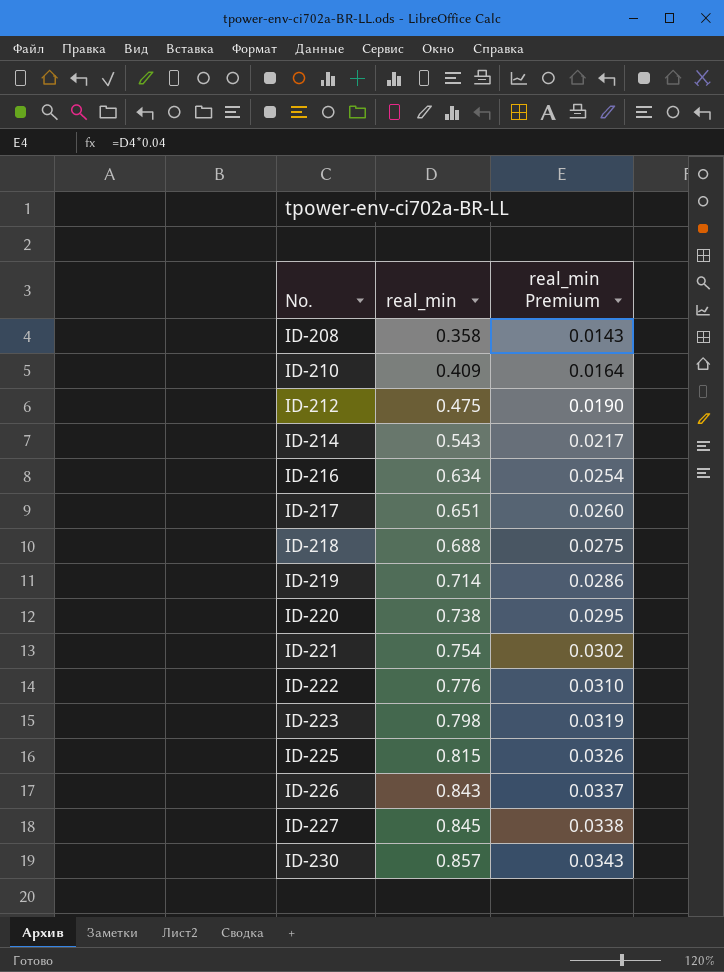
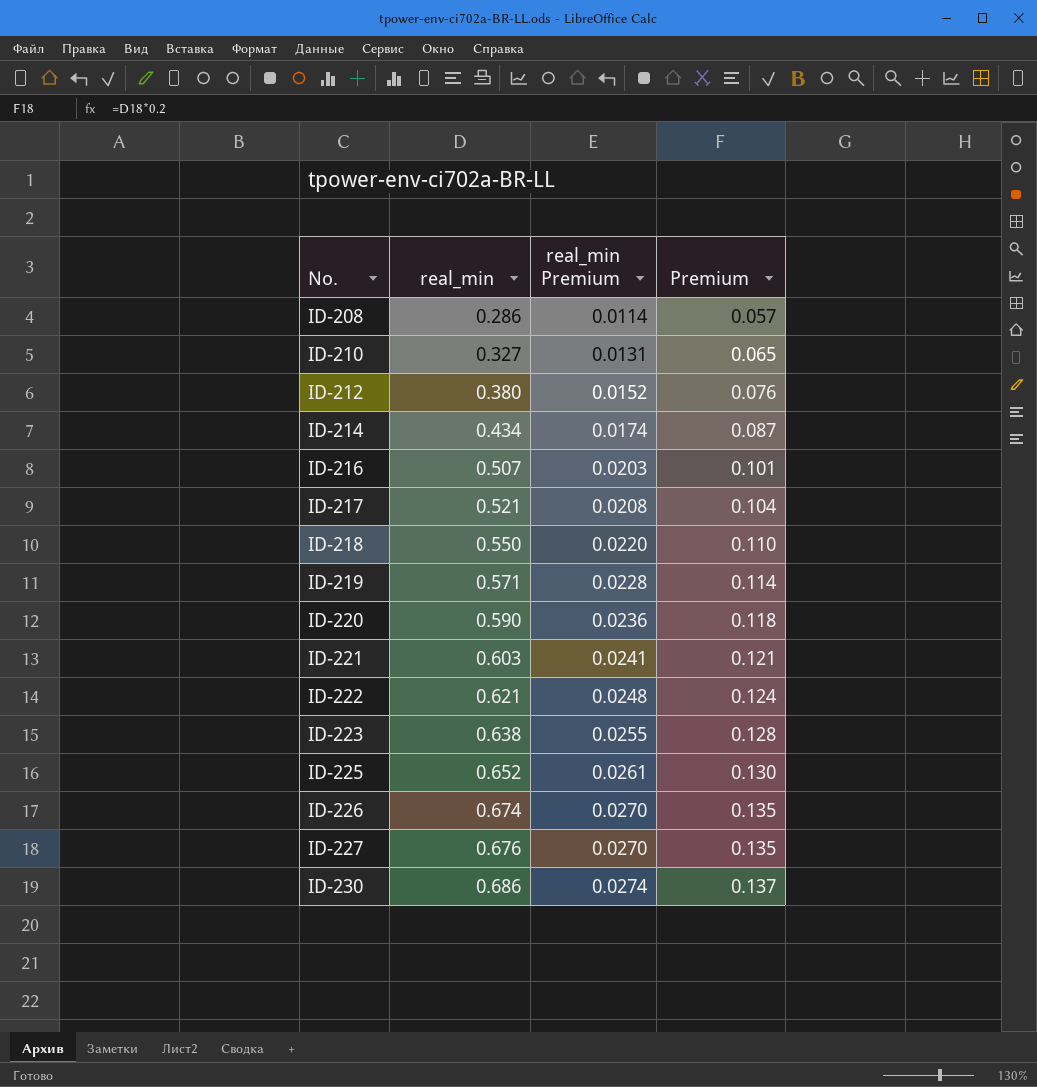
column Premium | formula: none -> [real_min] * 0.2
ID-208 | real_min: 0.358 -> 0.286
ID-208 | real_min Premium: 0.0143 -> 0.0114
ID-210 | real_min: 0.409 -> 0.327
ID-210 | real_min Premium: 0.0164 -> 0.0131
ID-212 | real_min: 0.475 -> 0.380
ID-212 | real_min Premium: 0.0190 -> 0.0152
ID-214 | real_min: 0.543 -> 0.434
ID-214 | real_min Premium: 0.0217 -> 0.0174
ID-216 | real_min: 0.634 -> 0.507
ID-216 | real_min Premium: 0.0254 -> 0.0203
ID-217 | real_min: 0.651 -> 0.521
ID-217 | real_min Premium: 0.0260 -> 0.0208
ID-218 | real_min: 0.688 -> 0.550
ID-218 | real_min Premium: 0.0275 -> 0.0220
ID-219 | real_min: 0.714 -> 0.571
ID-219 | real_min Premium: 0.0286 -> 0.0228
ID-220 | real_min: 0.738 -> 0.590
ID-220 | real_min Premium: 0.0295 -> 0.0236
ID-221 | real_min: 0.754 -> 0.603
ID-221 | real_min Premium: 0.0302 -> 0.0241
ID-222 | real_min: 0.776 -> 0.621
ID-222 | real_min Premium: 0.0310 -> 0.0248
ID-223 | real_min: 0.798 -> 0.638
ID-223 | real_min Premium: 0.0319 -> 0.0255
ID-225 | real_min: 0.815 -> 0.652
ID-225 | real_min Premium: 0.0326 -> 0.0261
ID-226 | real_min: 0.843 -> 0.674
ID-226 | real_min Premium: 0.0337 -> 0.0270
ID-227 | real_min: 0.845 -> 0.676
ID-227 | real_min Premium: 0.0338 -> 0.0270
ID-230 | real_min: 0.857 -> 0.686
ID-230 | real_min Premium: 0.0343 -> 0.0274

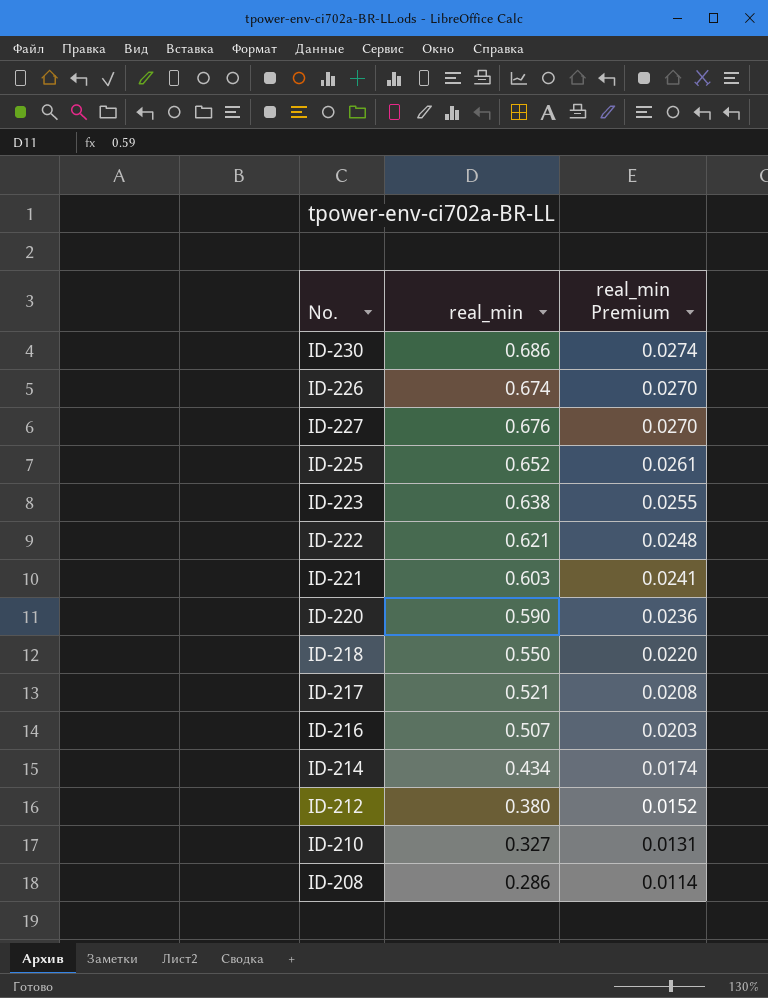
row order: No. ascending -> real_min Premium descending
column Premium | formula: [real_min] * 0.2 -> none
row ID-219: 0.571 | 0.0228 | 0.114 -> none

